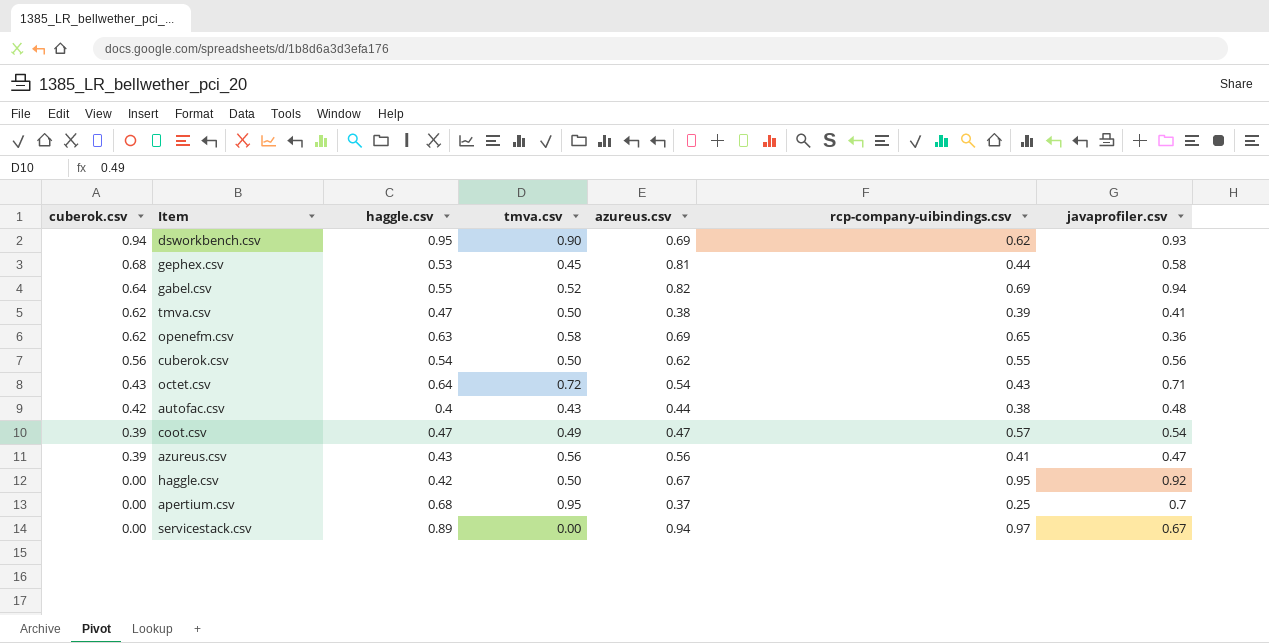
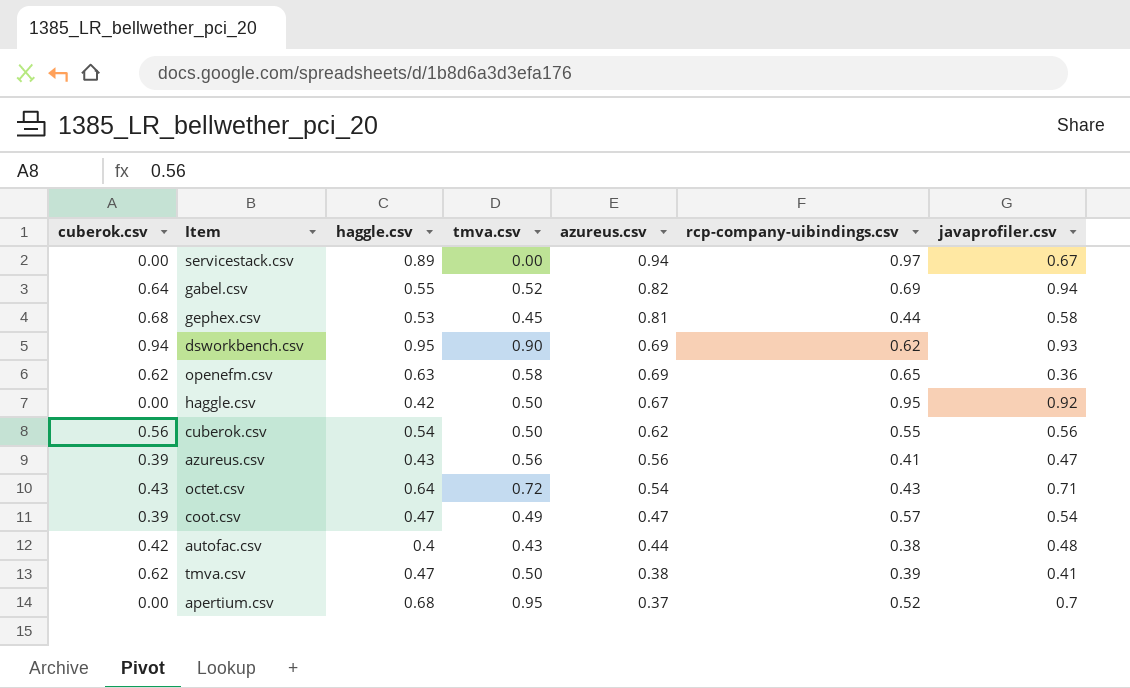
row order: cuberok.csv descending -> azureus.csv descending
apertium.csv | rcp-company-uibindings.csv: 0.25 -> 0.52

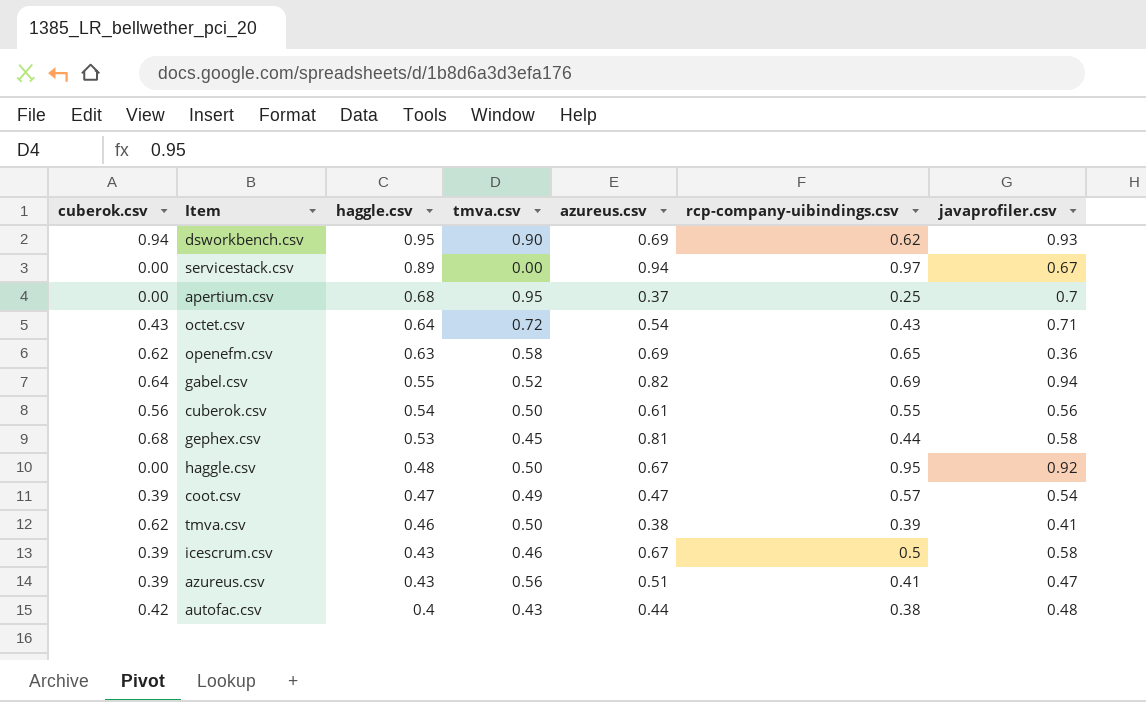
row order: azureus.csv descending -> haggle.csv descending
apertium.csv | rcp-company-uibindings.csv: 0.52 -> 0.25
cuberok.csv | azureus.csv: 0.62 -> 0.61
haggle.csv | haggle.csv: 0.42 -> 0.48
tmva.csv | haggle.csv: 0.47 -> 0.46
row icescrum.csv: none -> 0.39 | 0.43 | 0.46 | 0.67 | 0.5 | 0.58
azureus.csv | azureus.csv: 0.56 -> 0.51

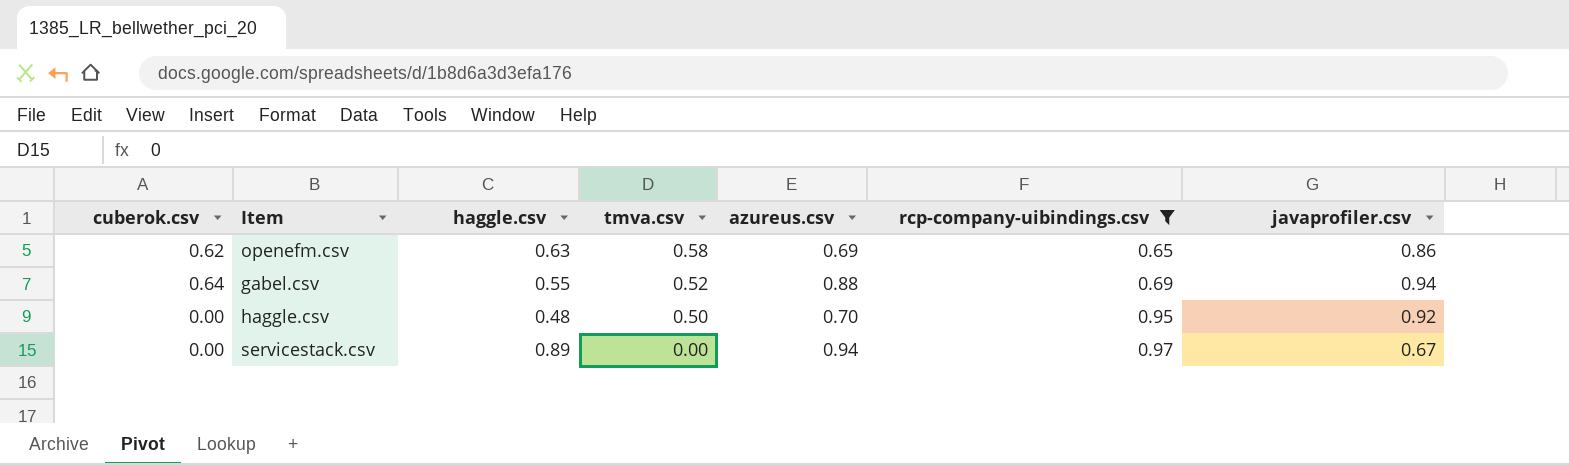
filter: none -> rcp-company-uibindings.csv >= 0.65
row order: haggle.csv descending -> tmva.csv descending
openefm.csv | javaprofiler.csv: 0.36 -> 0.86
gabel.csv | azureus.csv: 0.82 -> 0.88
haggle.csv | azureus.csv: 0.67 -> 0.70

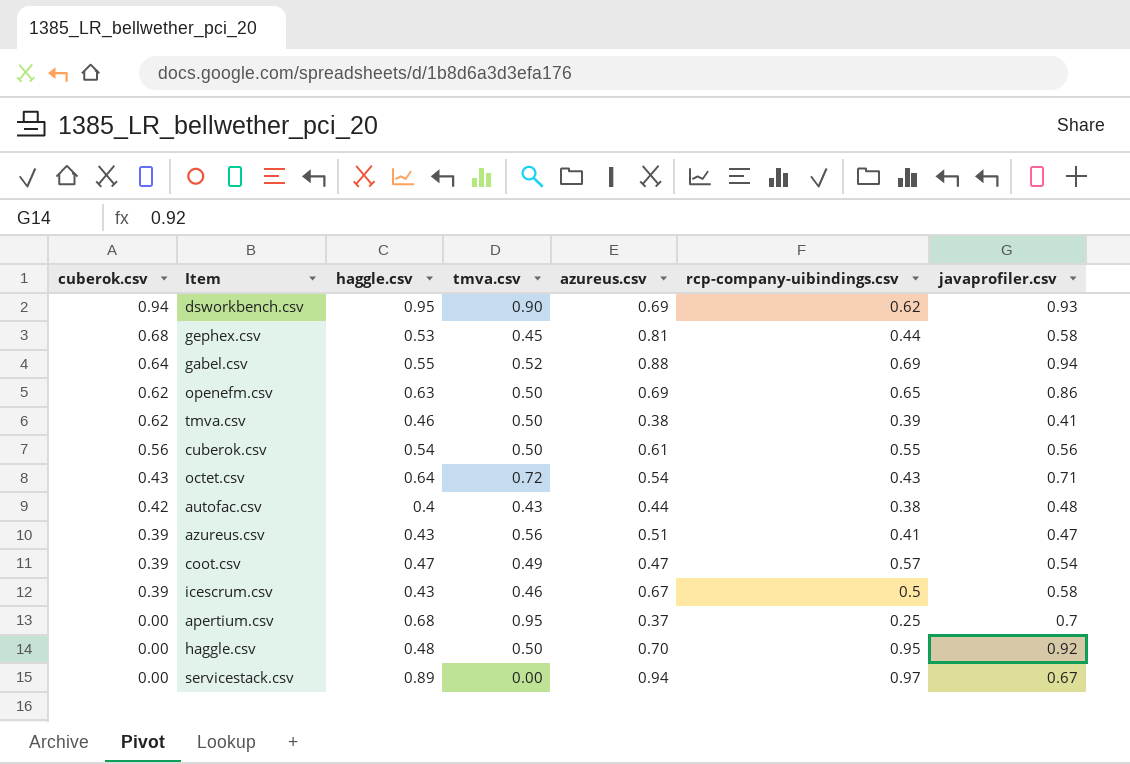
filter: rcp-company-uibindings.csv >= 0.65 -> none
row order: tmva.csv descending -> cuberok.csv descending
openefm.csv | tmva.csv: 0.58 -> 0.50

